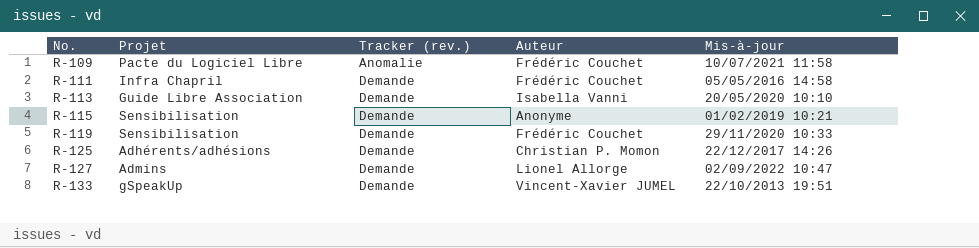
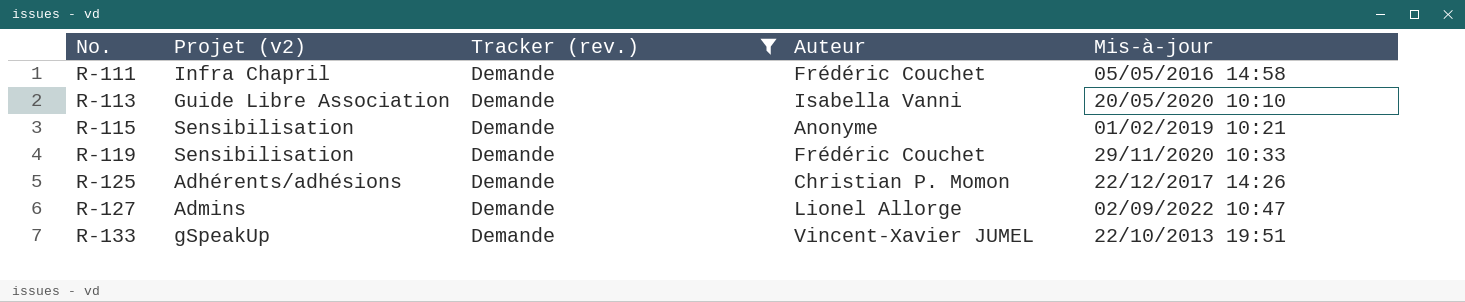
filter: none -> Tracker (rev.) = Demande
column name: Projet -> Projet (v2)

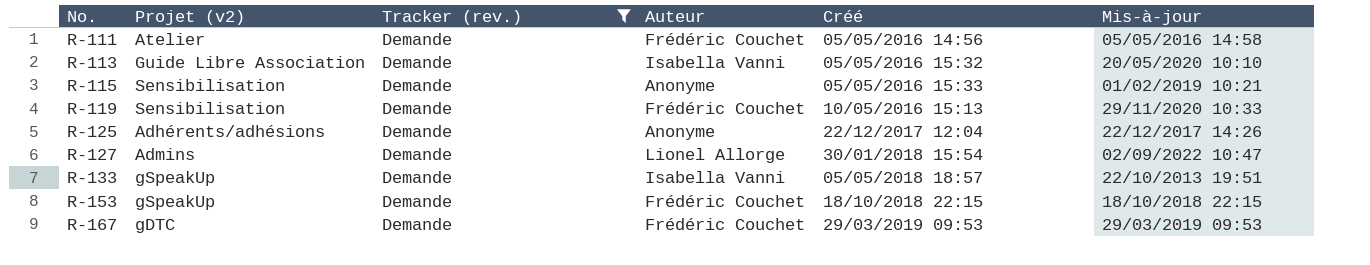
column Créé | position: none -> 5
R-111 | Projet (v2): Infra Chapril -> Atelier
R-125 | Auteur: Christian P. Momon -> Anonyme
R-133 | Auteur: Vincent-Xavier JUMEL -> Isabella Vanni
row R-153: none -> gSpeakUp | Demande | Frédéric Couchet | 18/10/2018 22:15 | 18/10/2018 22:15
row R-167: none -> gDTC | Demande | Frédéric Couchet | 29/03/2019 09:53 | 29/03/2019 09:53

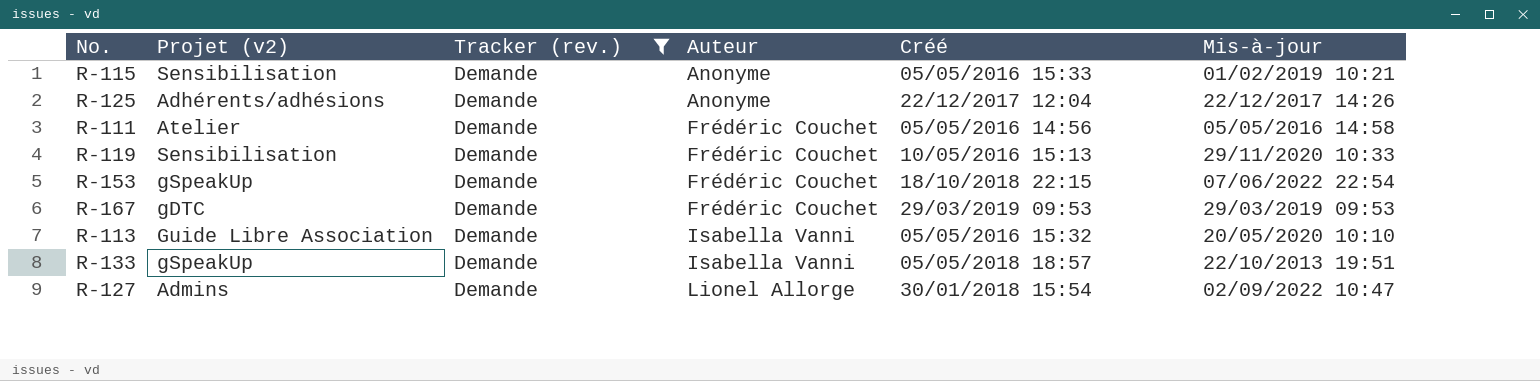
row order: No. ascending -> Auteur ascending
R-153 | Mis-à-jour: 18/10/2018 22:15 -> 07/06/2022 22:54

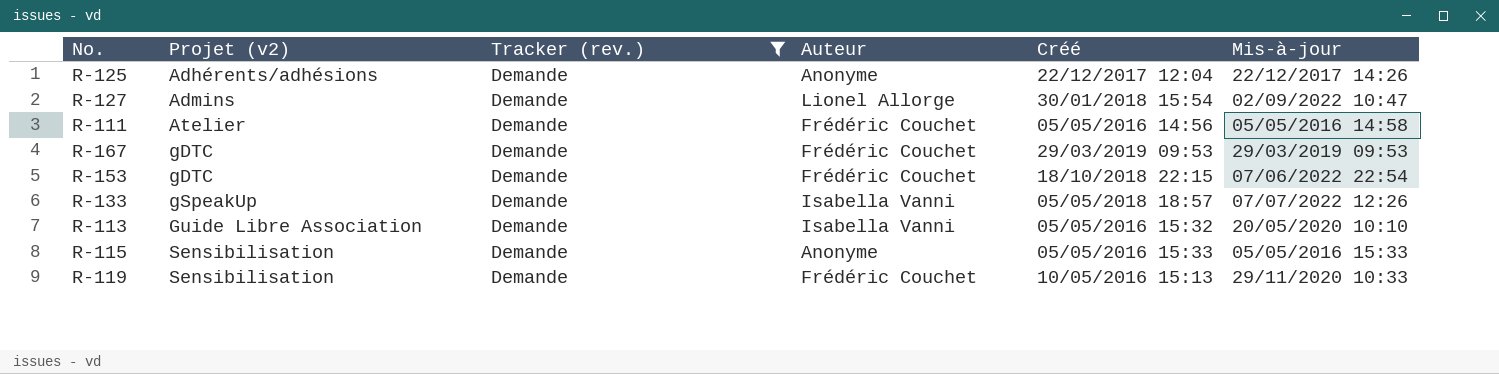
row order: Auteur ascending -> Projet (v2) ascending
R-153 | Projet (v2): gSpeakUp -> gDTC
R-133 | Mis-à-jour: 22/10/2013 19:51 -> 07/07/2022 12:26
R-115 | Mis-à-jour: 01/02/2019 10:21 -> 05/05/2016 15:33

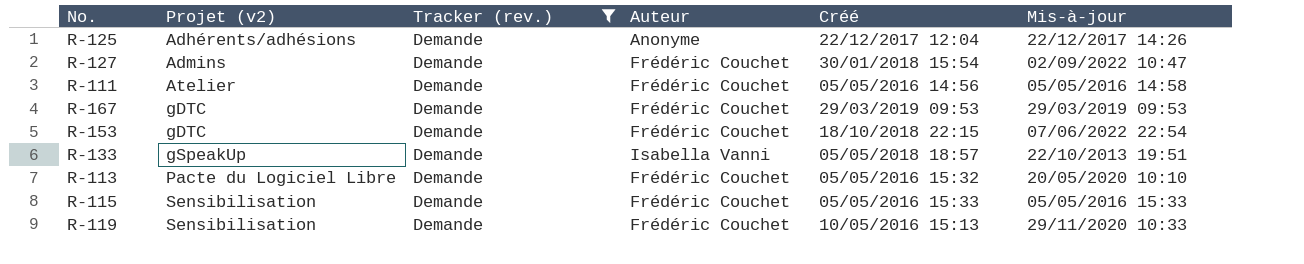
R-127 | Auteur: Lionel Allorge -> Frédéric Couchet
R-133 | Mis-à-jour: 07/07/2022 12:26 -> 22/10/2013 19:51
R-113 | Projet (v2): Guide Libre Association -> Pacte du Logiciel Libre
R-113 | Auteur: Isabella Vanni -> Frédéric Couchet
R-115 | Auteur: Anonyme -> Frédéric Couchet

